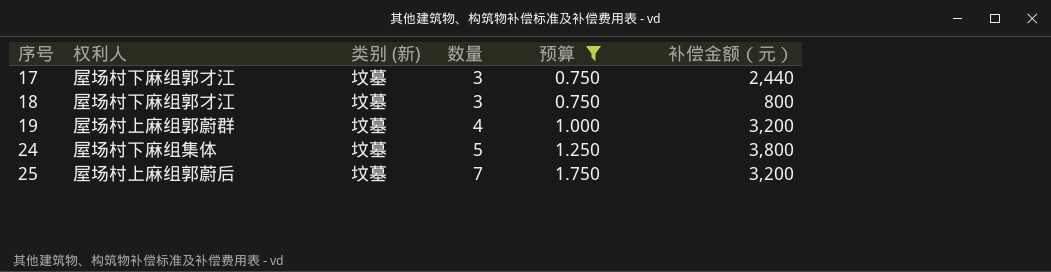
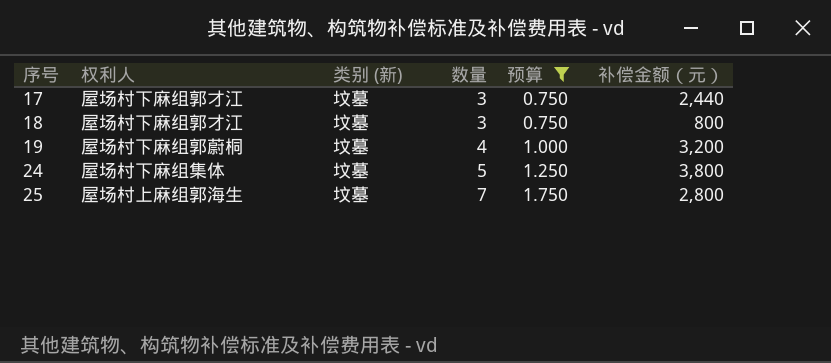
19 | 权利人: 屋场村上麻组郭蔚群 -> 屋场村下麻组郭蔚桐
25 | 权利人: 屋场村上麻组郭蔚后 -> 屋场村上麻组郭海生
25 | 补偿金额（元）: 3,200 -> 2,800

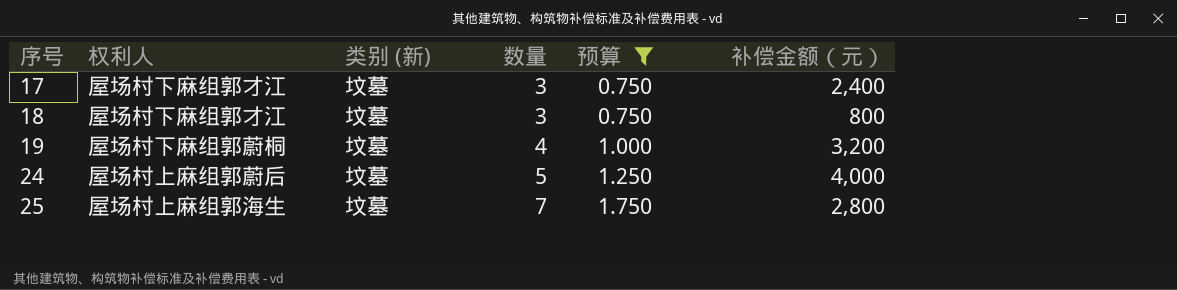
17 | 补偿金额（元）: 2,440 -> 2,400
24 | 权利人: 屋场村下麻组集体 -> 屋场村上麻组郭蔚后
24 | 补偿金额（元）: 3,800 -> 4,000

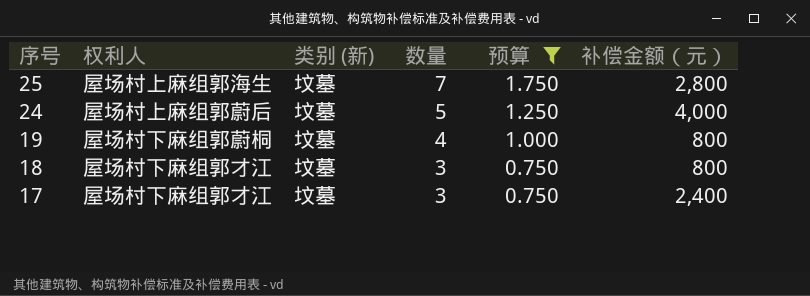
row order: 序号 ascending -> 序号 descending
19 | 补偿金额（元）: 3,200 -> 800

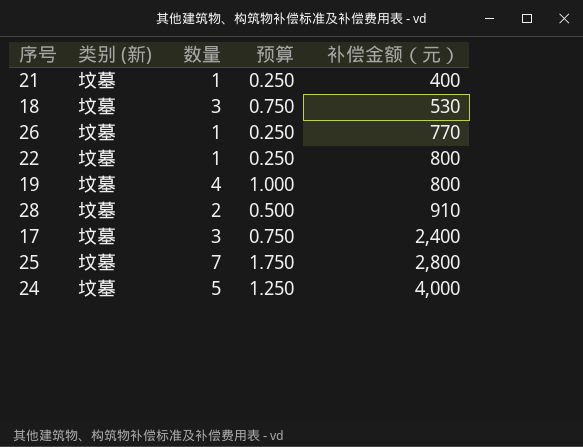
filter: 预算 >= 0.750 -> none
row order: 序号 descending -> 补偿金额（元） ascending
column 权利人 | position: 2 -> none
18 | 补偿金额（元）: 800 -> 530

